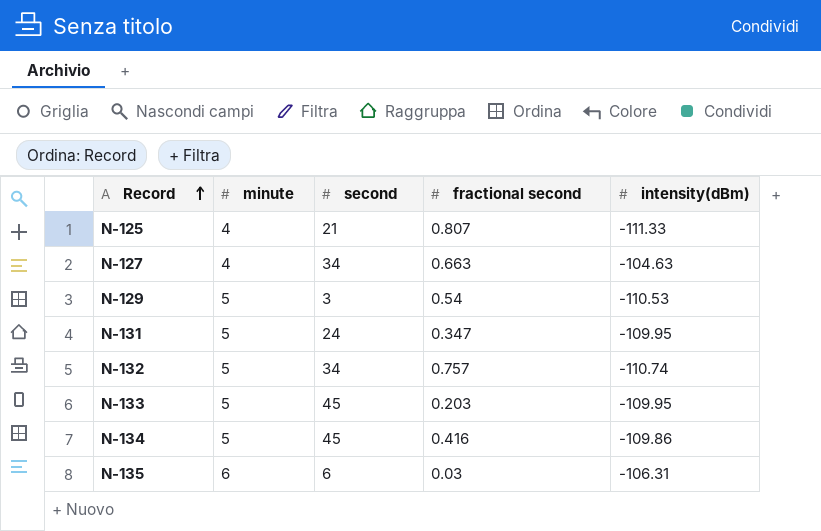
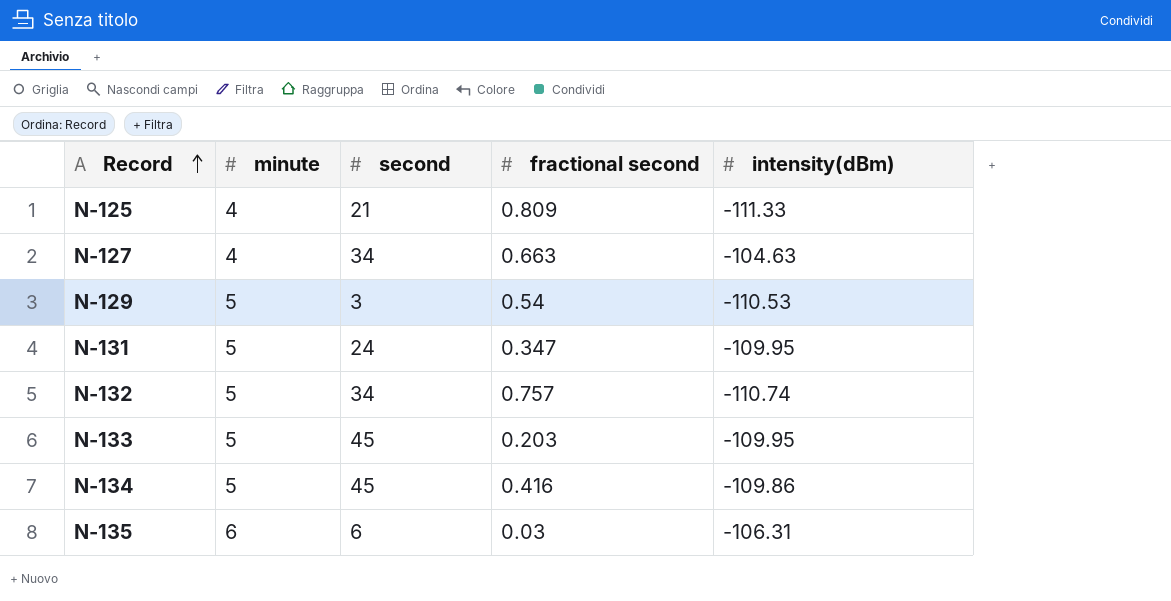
N-125 | fractional second: 0.807 -> 0.809

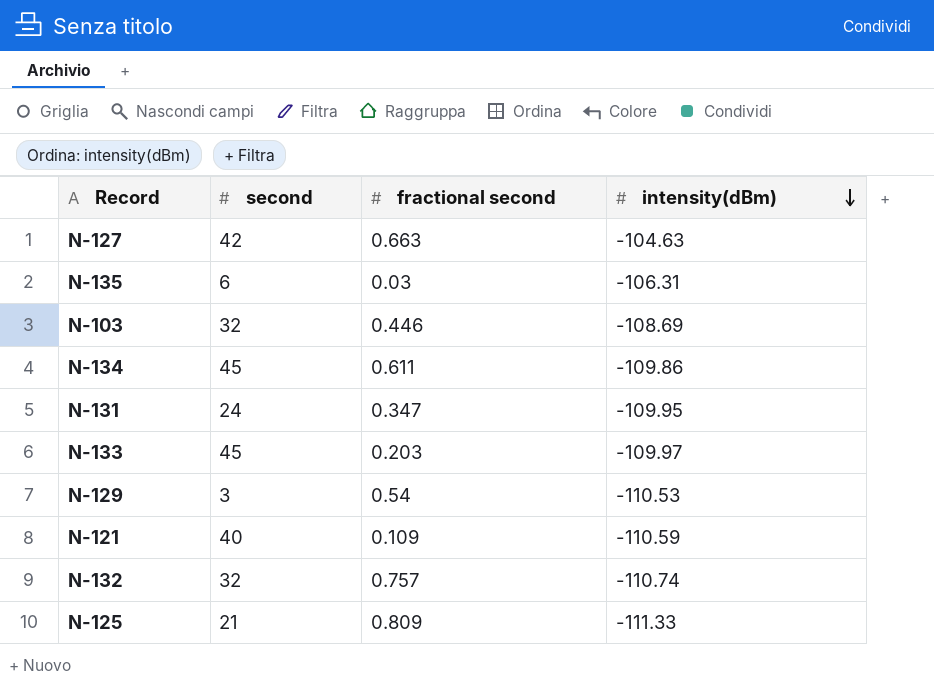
row order: Record ascending -> intensity(dBm) descending
column minute | position: 2 -> none
N-127 | second: 34 -> 42
row N-103: none -> 32 | 0.446 | -108.69
N-134 | fractional second: 0.416 -> 0.611
N-133 | intensity(dBm): -109.95 -> -109.97
row N-121: none -> 40 | 0.109 | -110.59
N-132 | second: 34 -> 32

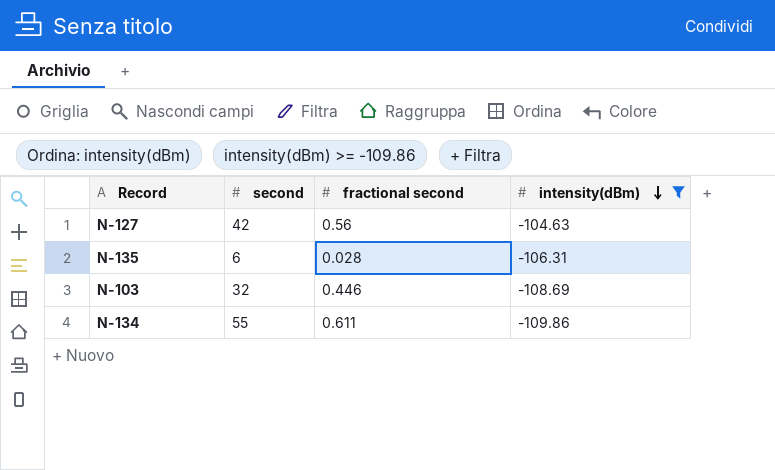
filter: none -> intensity(dBm) >= -109.86
N-127 | fractional second: 0.663 -> 0.56
N-135 | fractional second: 0.03 -> 0.028
N-134 | second: 45 -> 55

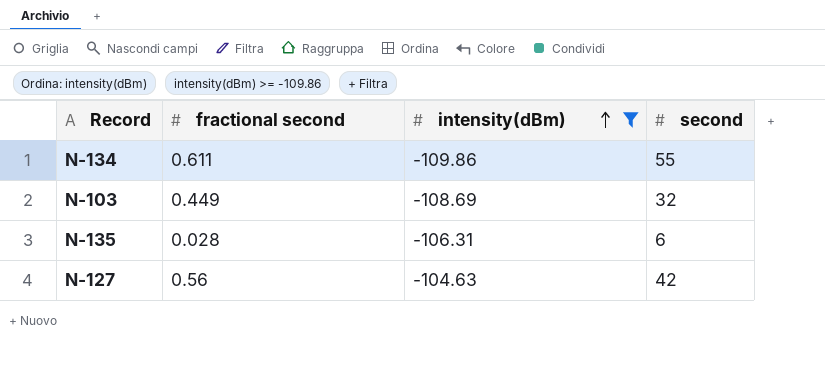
row order: intensity(dBm) descending -> intensity(dBm) ascending
column second | position: 2 -> 4
N-103 | fractional second: 0.446 -> 0.449

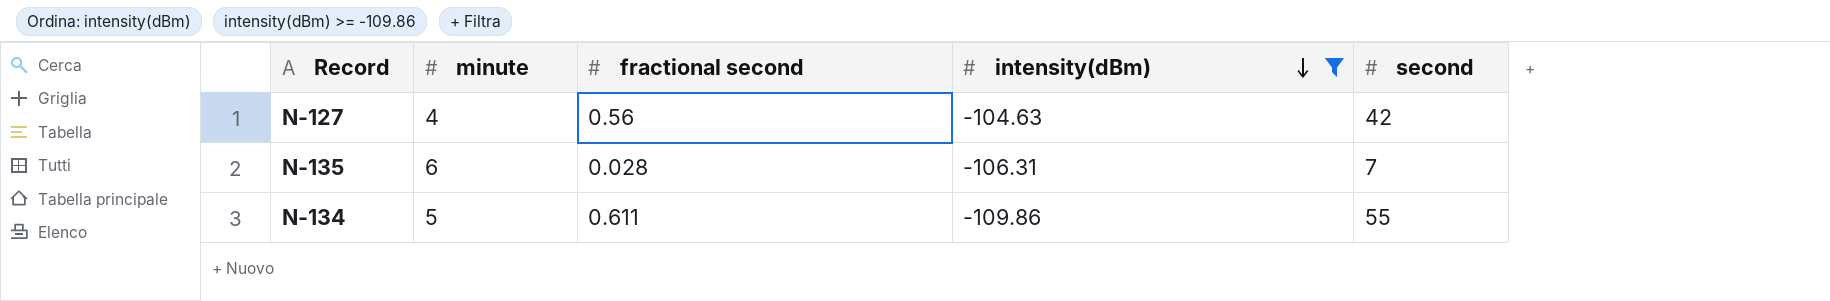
row order: intensity(dBm) ascending -> intensity(dBm) descending
column minute | position: none -> 2
row N-103: 0.449 | -108.69 | 32 -> none
N-135 | second: 6 -> 7

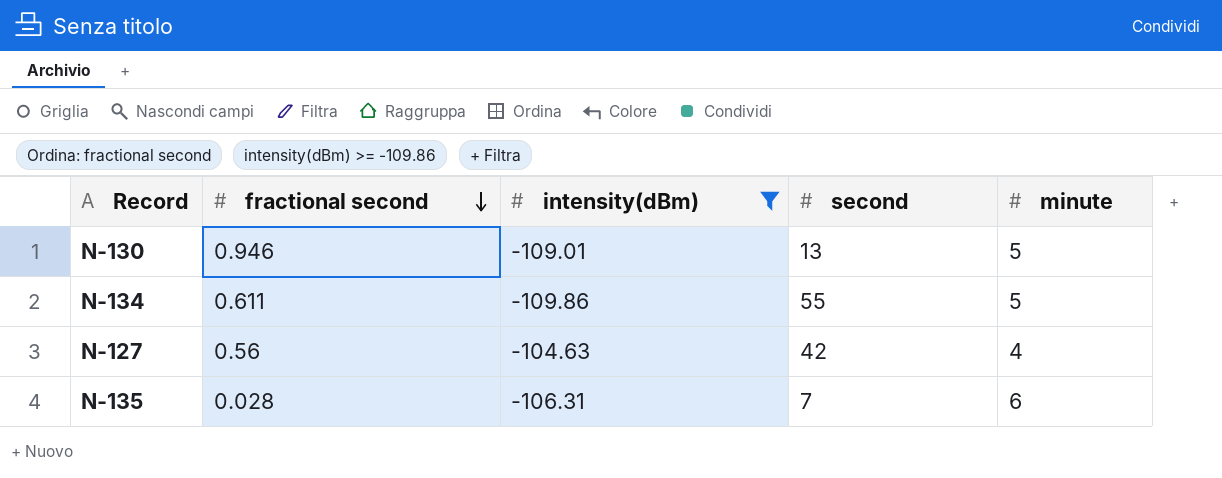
row order: intensity(dBm) descending -> fractional second descending
column minute | position: 2 -> 5
row N-130: none -> 0.946 | -109.01 | 13 | 5

